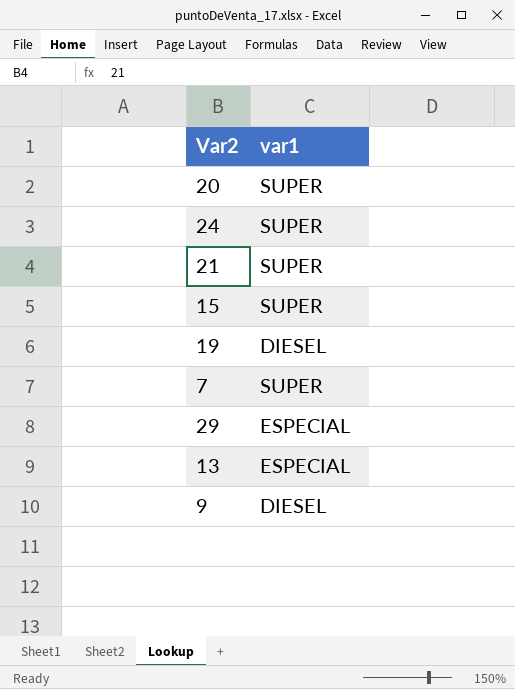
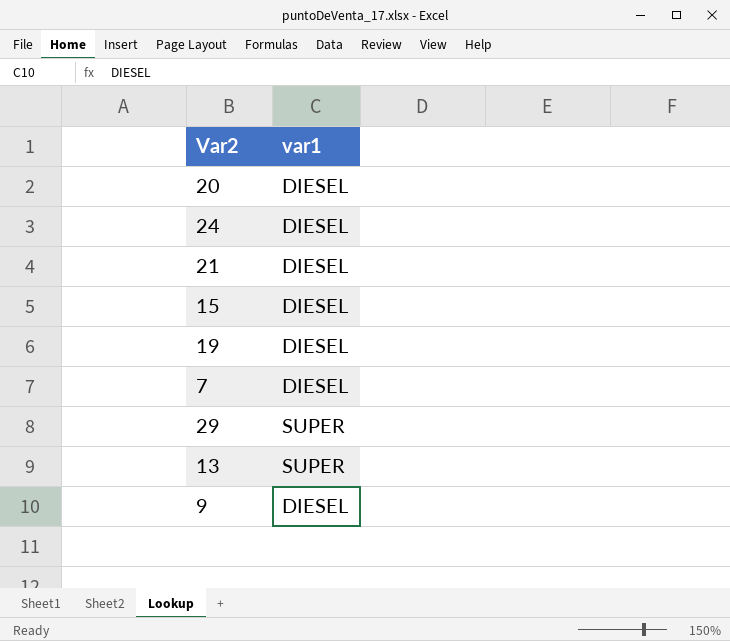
20 | var1: SUPER -> DIESEL
24 | var1: SUPER -> DIESEL
21 | var1: SUPER -> DIESEL
15 | var1: SUPER -> DIESEL
7 | var1: SUPER -> DIESEL
29 | var1: ESPECIAL -> SUPER
13 | var1: ESPECIAL -> SUPER

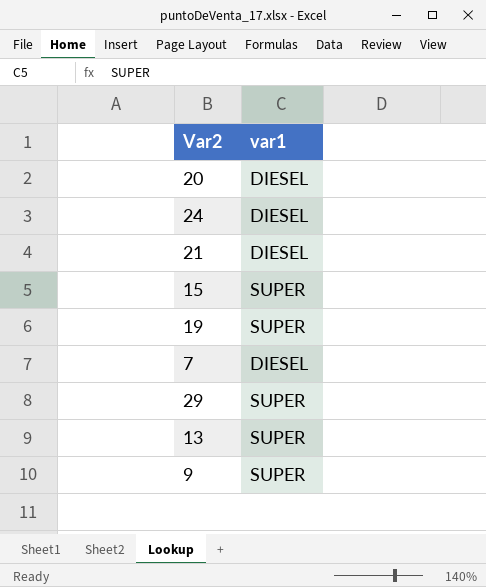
15 | var1: DIESEL -> SUPER
19 | var1: DIESEL -> SUPER
9 | var1: DIESEL -> SUPER

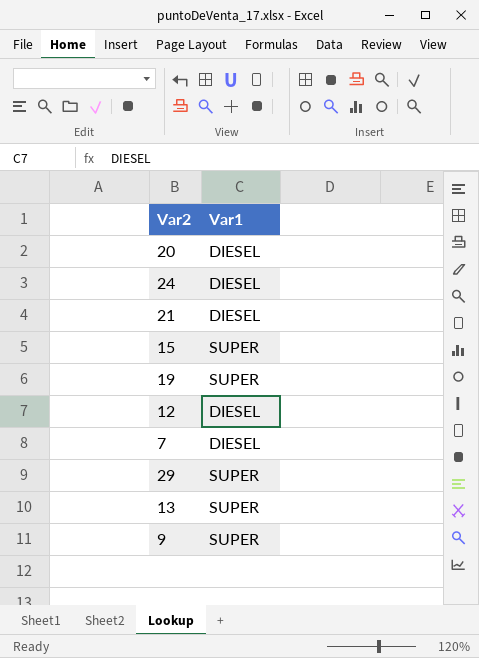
column name: var1 -> Var1
row 12: none -> DIESEL

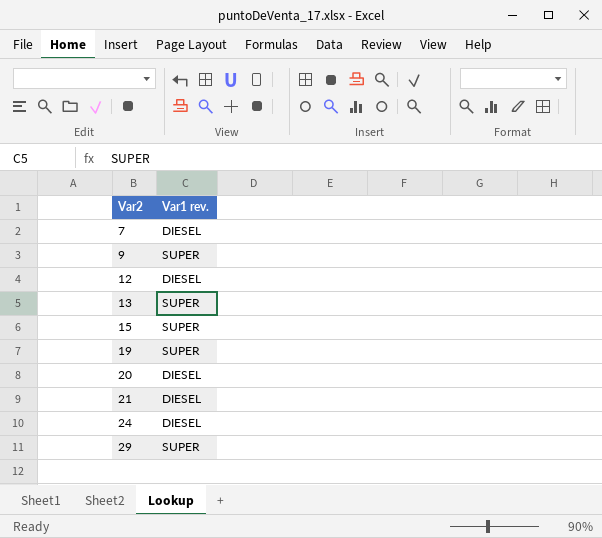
row order: none -> Var2 ascending
column name: Var1 -> Var1 rev.

